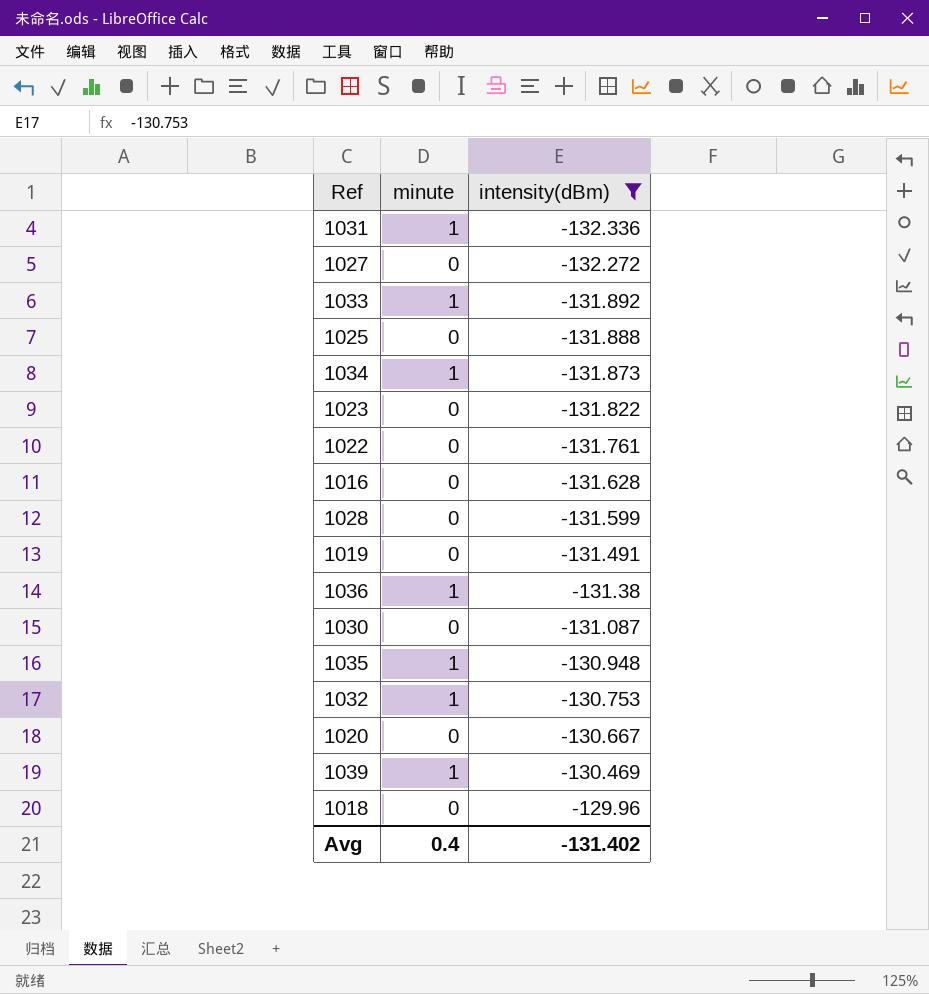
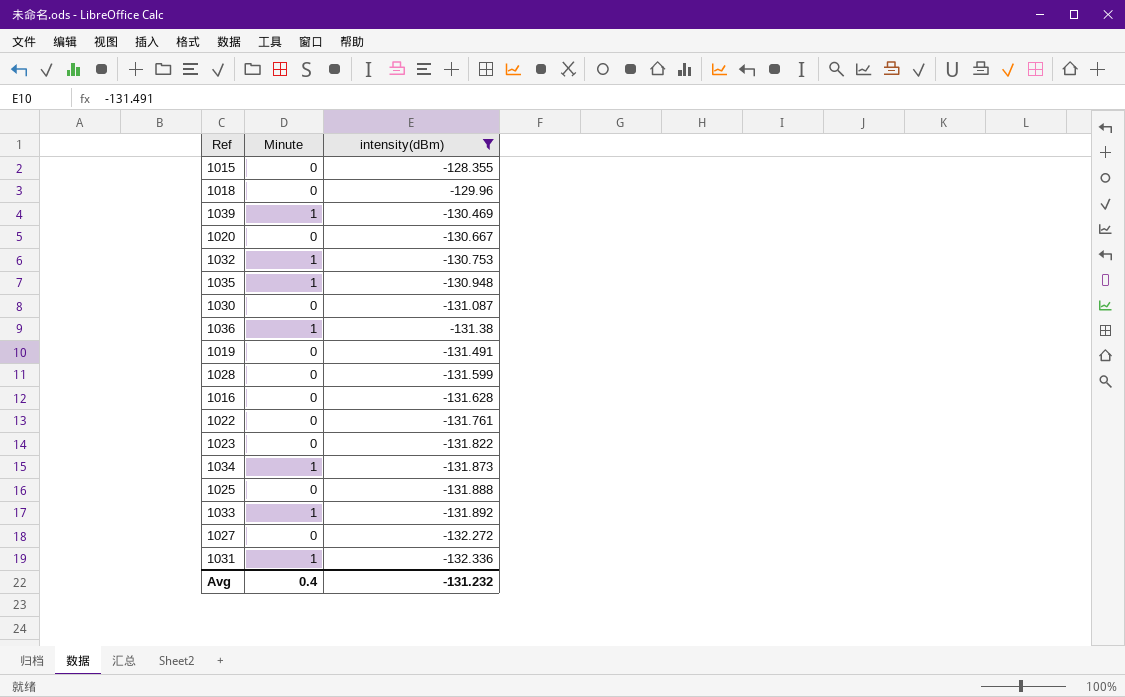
row order: intensity(dBm) ascending -> intensity(dBm) descending
column name: minute -> Minute
row 1015: none -> 0 | -128.355
Avg | intensity(dBm): -131.402 -> -131.232

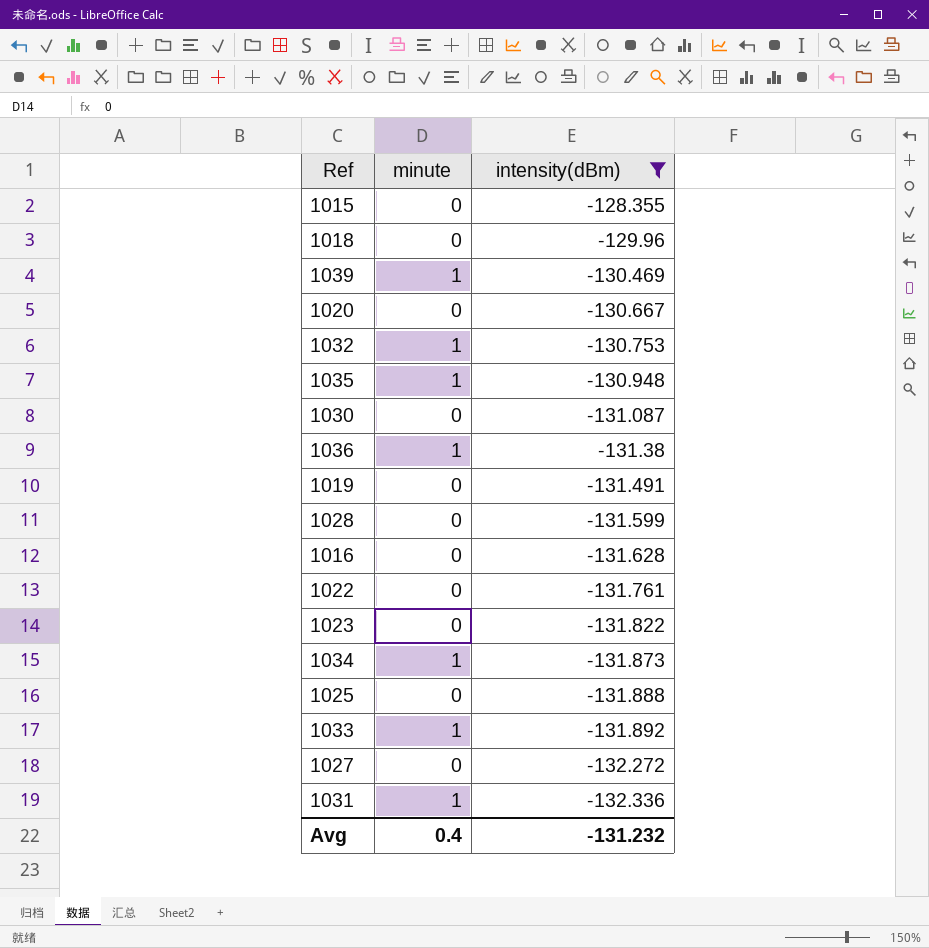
column name: Minute -> minute

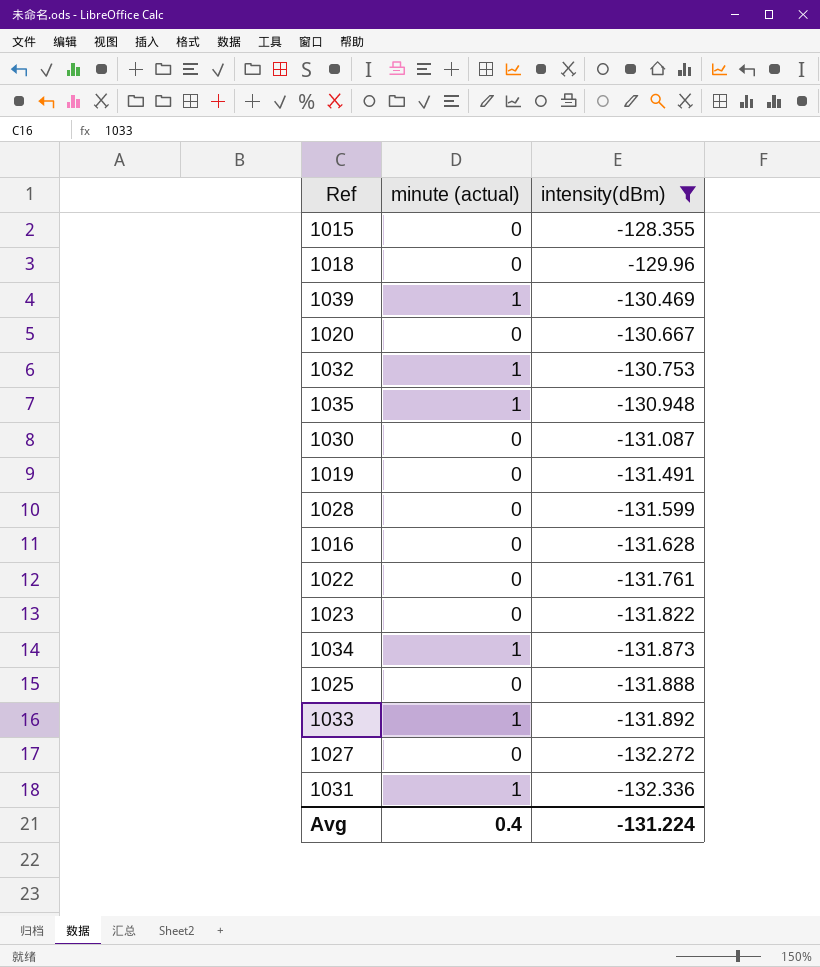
column name: minute -> minute (actual)
row 1036: 1 | -131.38 -> none
Avg | intensity(dBm): -131.232 -> -131.224

